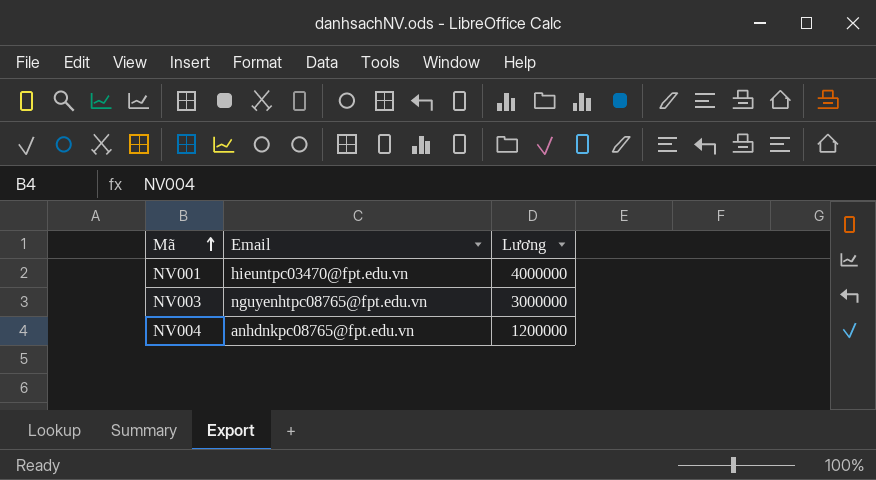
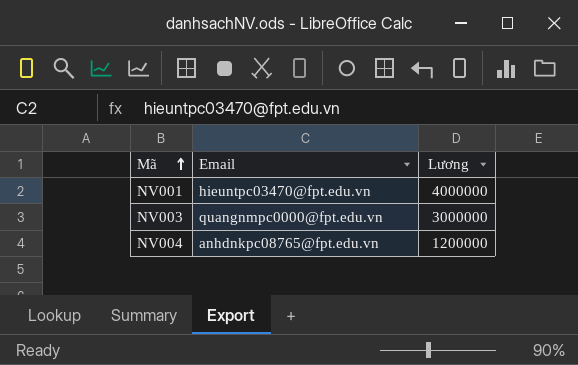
NV003 | Email: nguyenhtpc08765@fpt.edu.vn -> quangnmpc0000@fpt.edu.vn

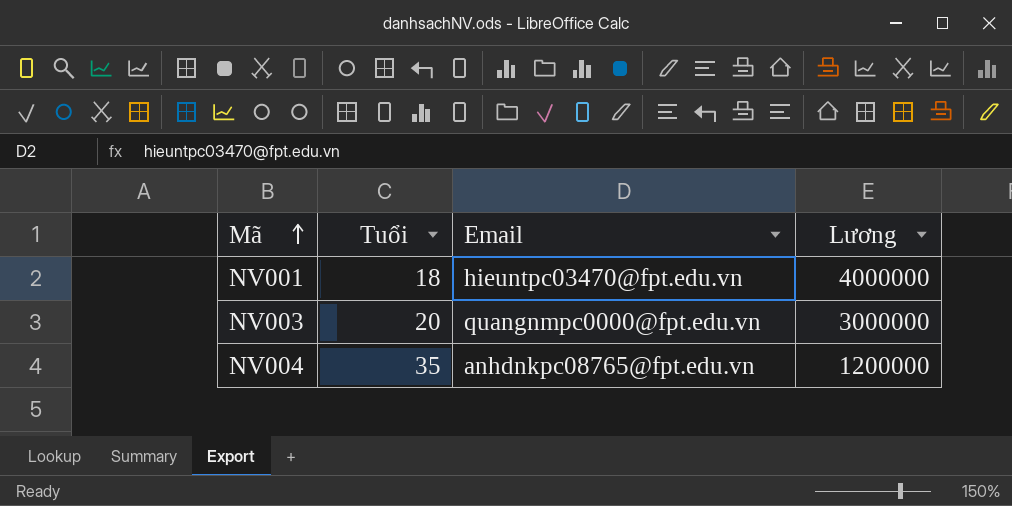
column Tuổi | position: none -> 2

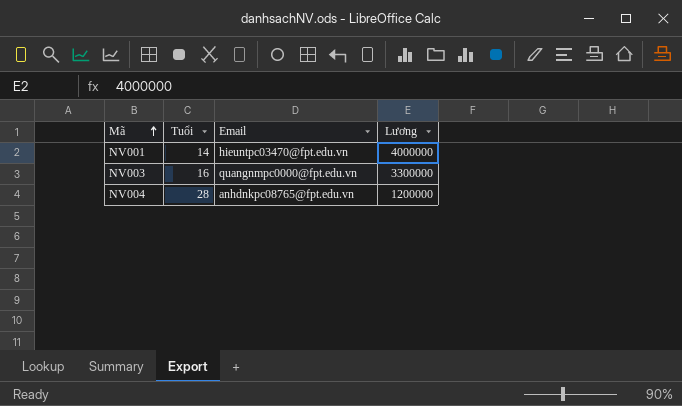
NV001 | Tuổi: 18 -> 14
NV003 | Tuổi: 20 -> 16
NV003 | Lương: 3000000 -> 3300000
NV004 | Tuổi: 35 -> 28

